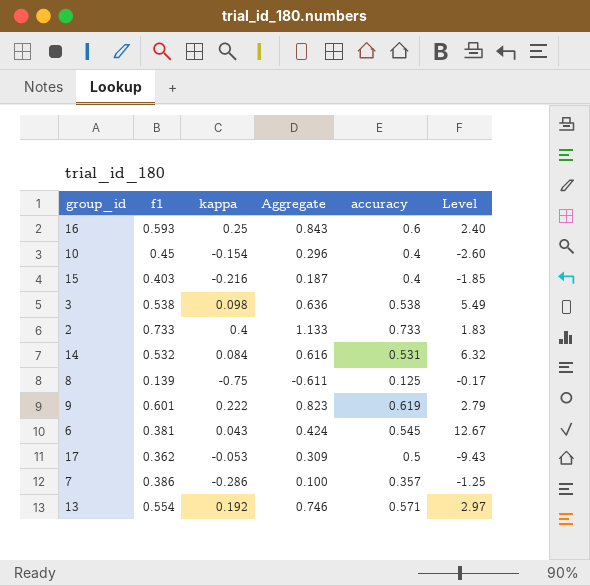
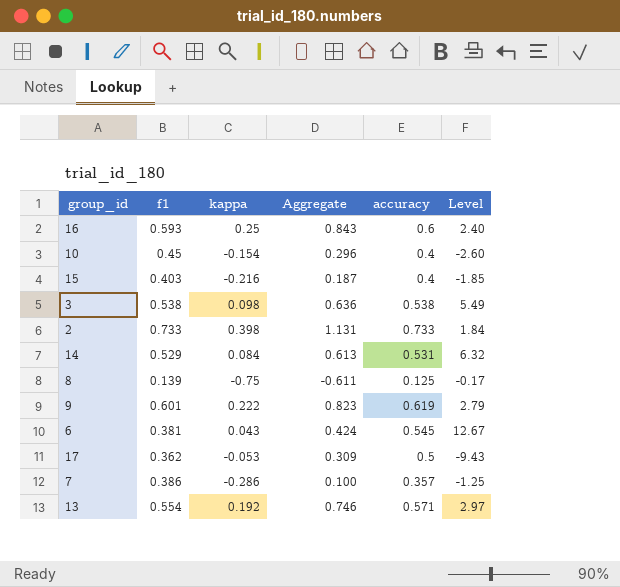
2 | kappa: 0.4 -> 0.398
2 | Aggregate: 1.133 -> 1.131
2 | Level: 1.83 -> 1.84
14 | f1: 0.532 -> 0.529
14 | Aggregate: 0.616 -> 0.613

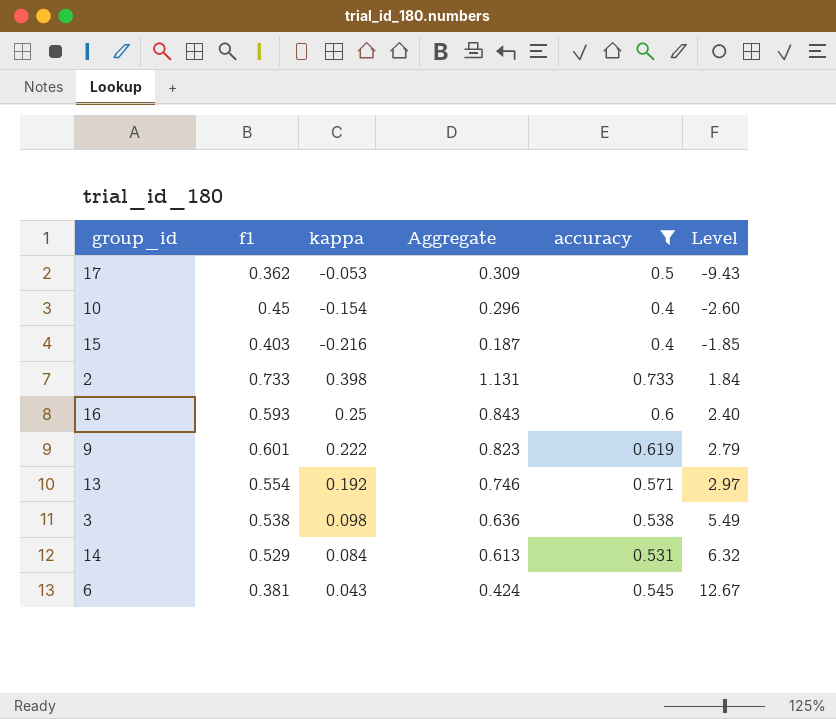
filter: none -> accuracy >= 0.4
row order: none -> Level ascending

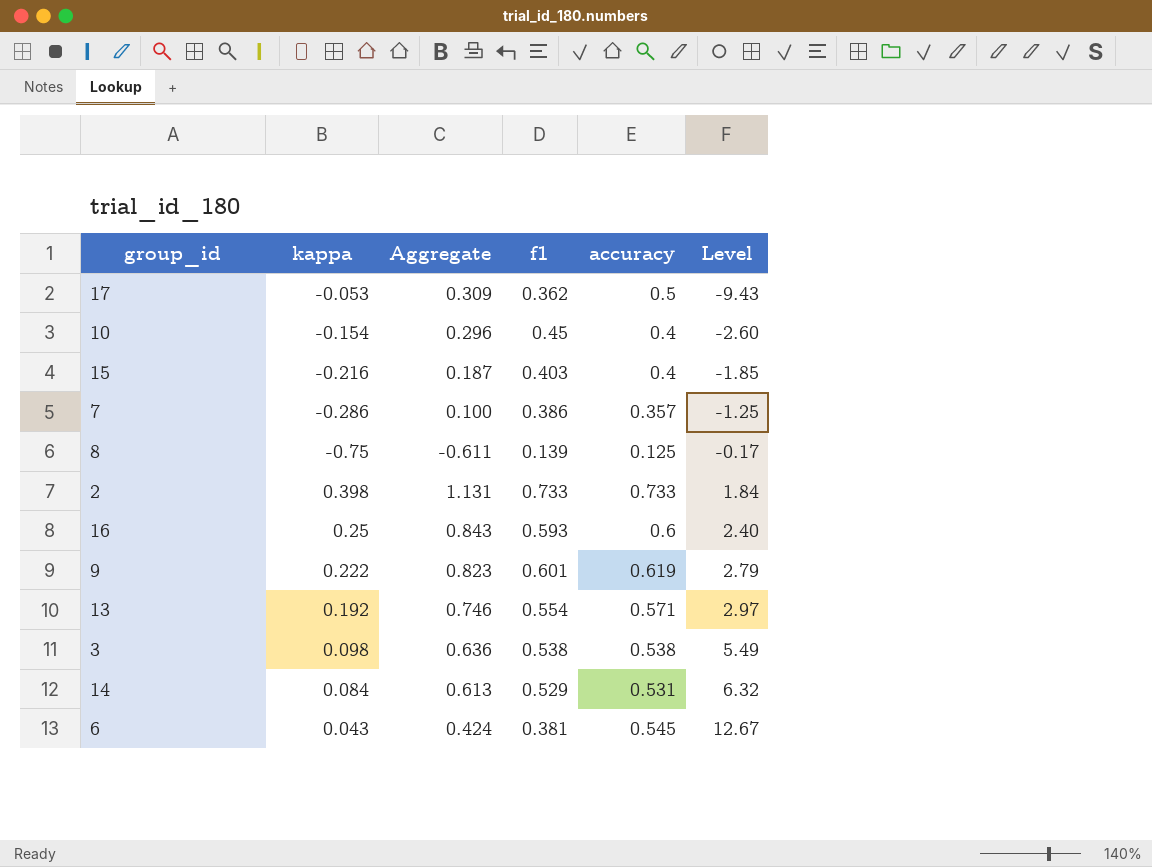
filter: accuracy >= 0.4 -> none
column f1 | position: 2 -> 4

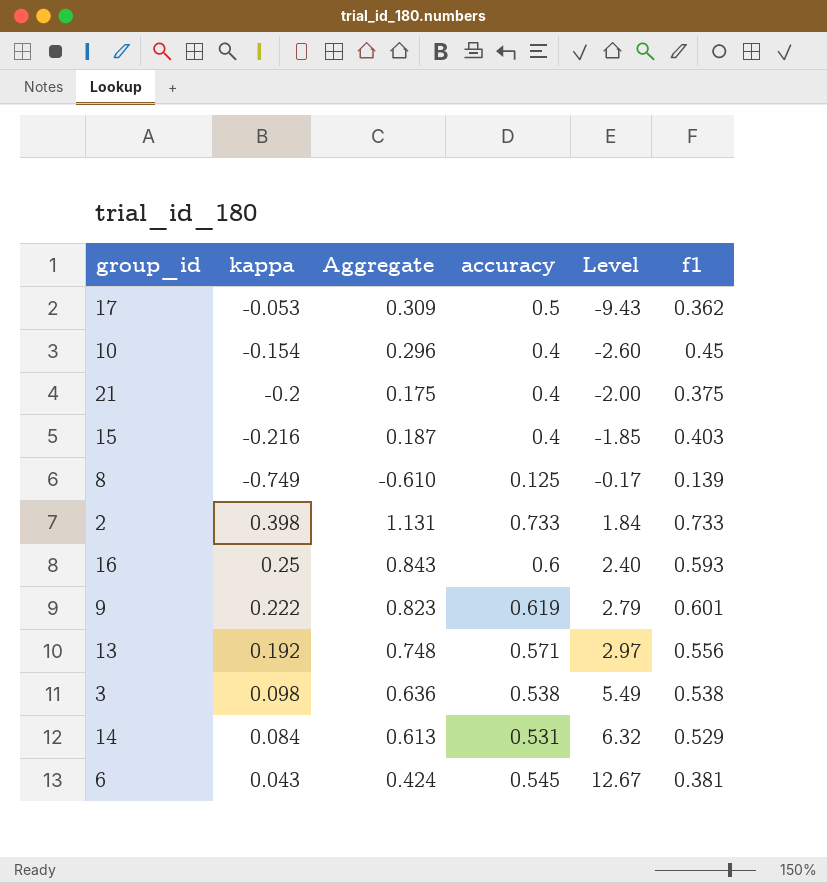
column f1 | position: 4 -> 6
row 7: -0.286 | 0.100 | 0.386 | 0.357 | -1.25 -> none
row 21: none -> -0.2 | 0.175 | 0.4 | -2.00 | 0.375
8 | kappa: -0.75 -> -0.749
8 | Aggregate: -0.611 -> -0.610
13 | Aggregate: 0.746 -> 0.748
13 | f1: 0.554 -> 0.556

